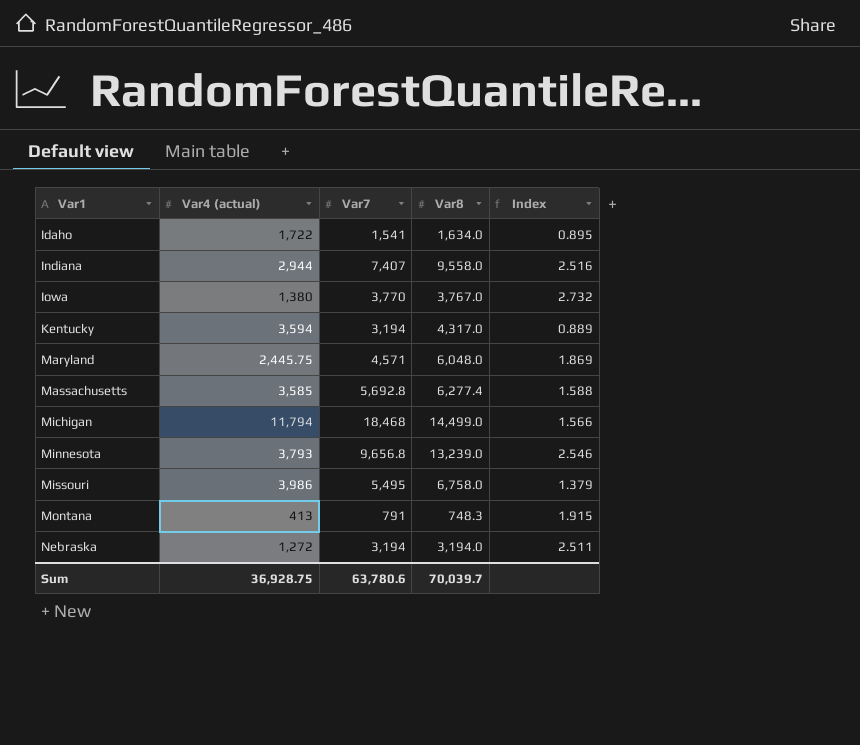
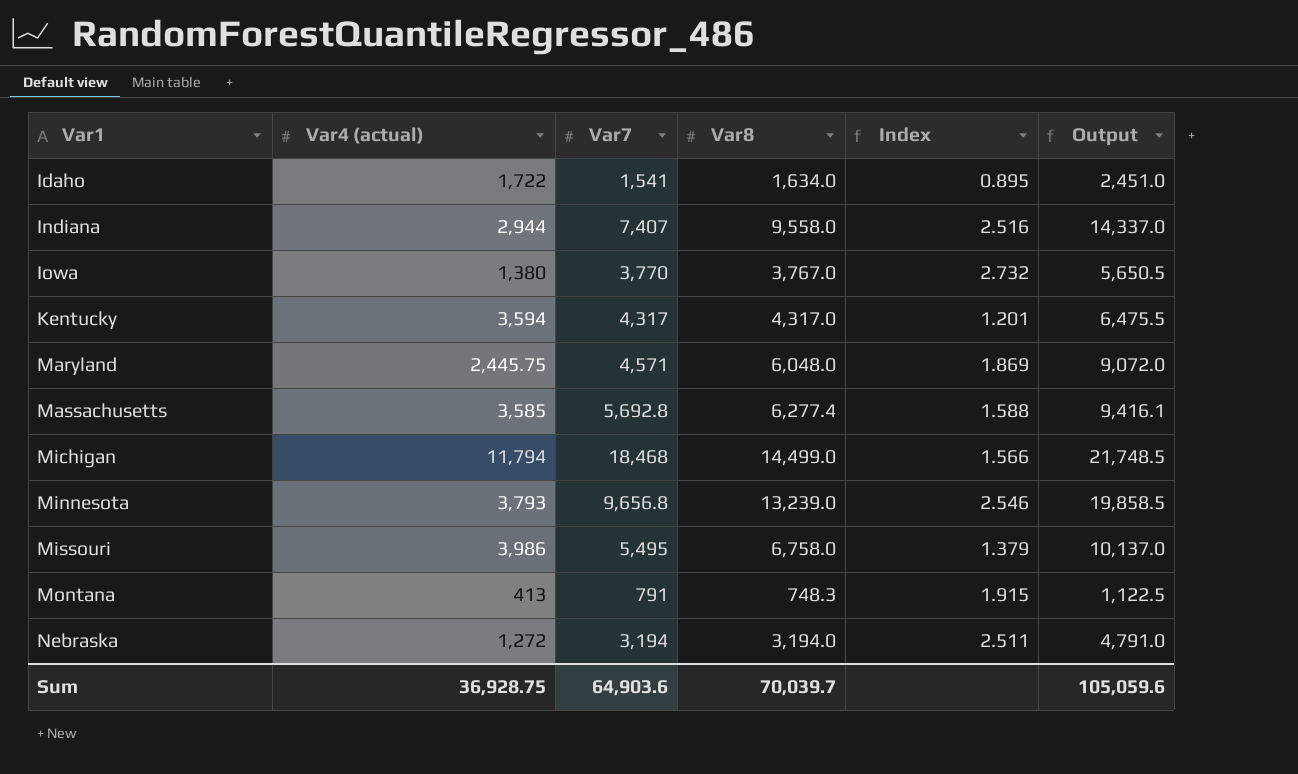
column Output | formula: none -> [Var8] * 1.5
Kentucky | Var7: 3,194 -> 4,317
Kentucky | Index: 0.889 -> 1.201
Sum | Var7: 63,780.6 -> 64,903.6

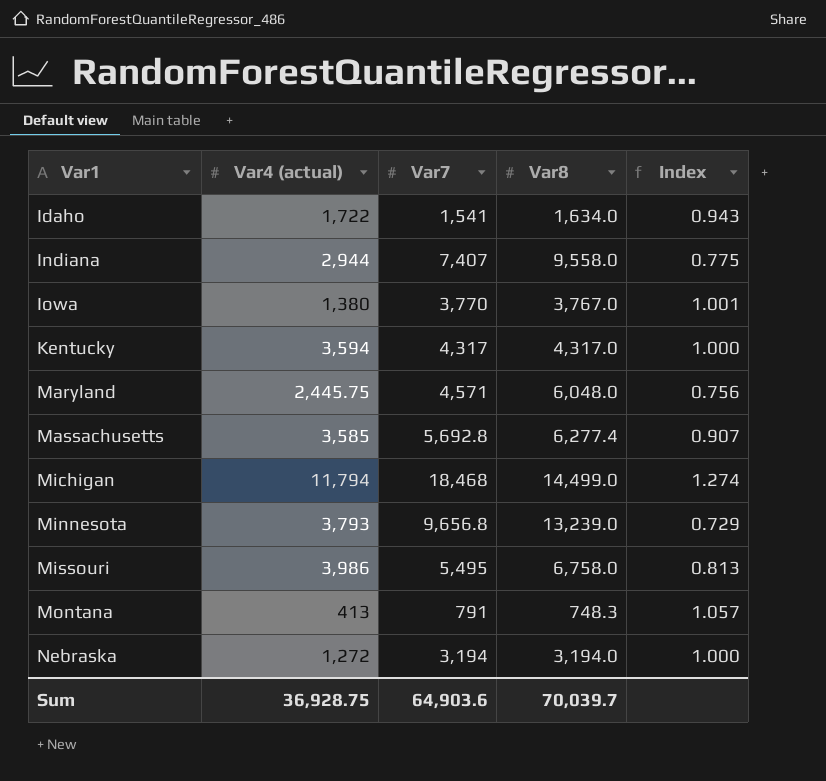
column Output | formula: [Var8] * 1.5 -> none
column Index | formula: [Var7] / [Var4 (actual)] -> [Var7] / [Var8]

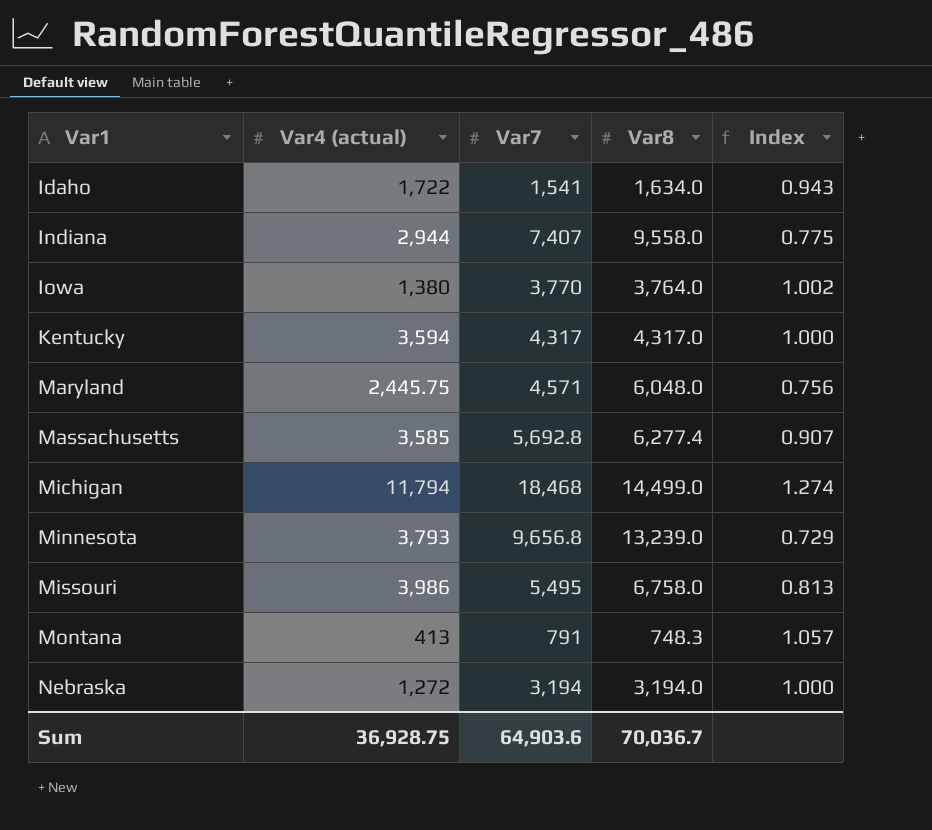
Iowa | Var8: 3,767.0 -> 3,764.0
Iowa | Index: 1.001 -> 1.002
Sum | Var8: 70,039.7 -> 70,036.7

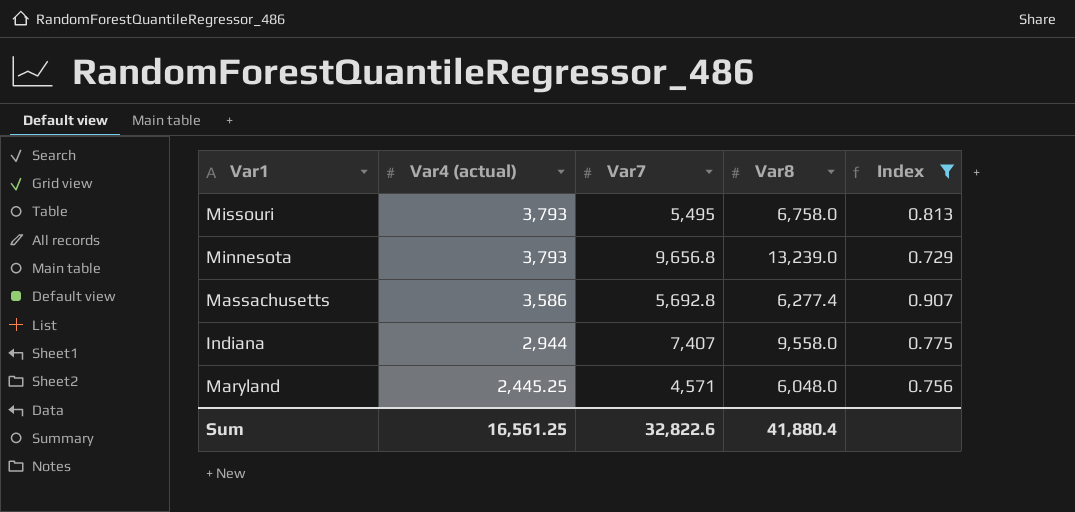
filter: none -> Index <= 0.907
row order: Var1 ascending -> Var4 (actual) descending
Missouri | Var4 (actual): 3,986 -> 3,793
Massachusetts | Var4 (actual): 3,585 -> 3,586
Maryland | Var4 (actual): 2,445.75 -> 2,445.25
Sum | Var4 (actual): 36,928.75 -> 16,561.25
Sum | Var7: 64,903.6 -> 32,822.6
Sum | Var8: 70,036.7 -> 41,880.4

